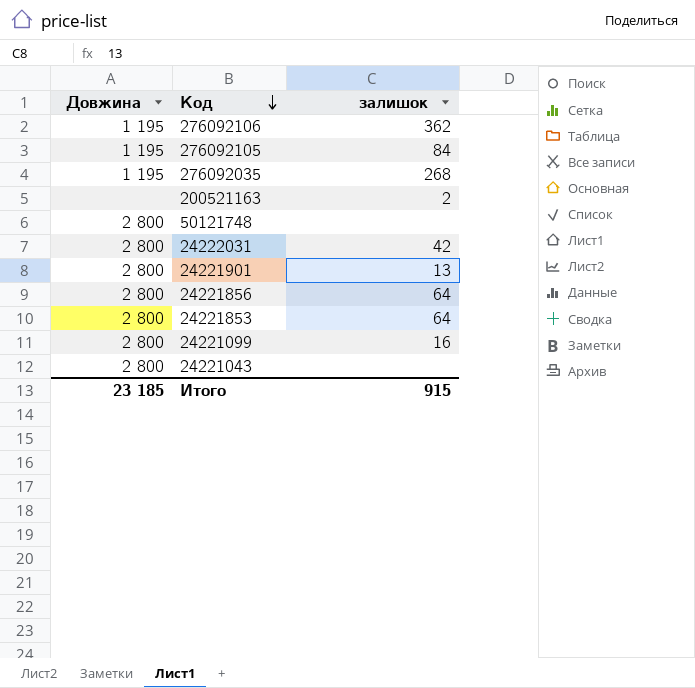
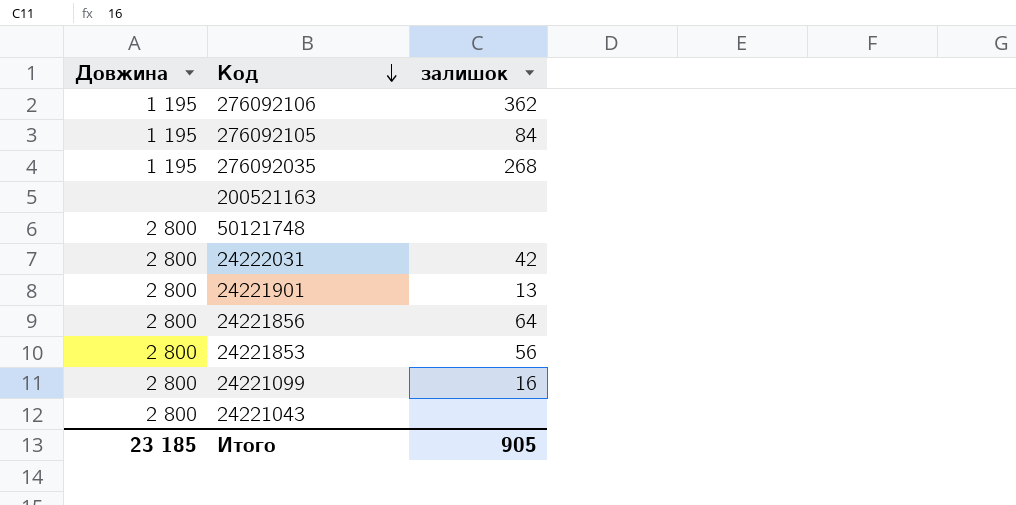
200521163 | залишок: 2 -> none
24221853 | залишок: 64 -> 56
Итого | залишок: 915 -> 905

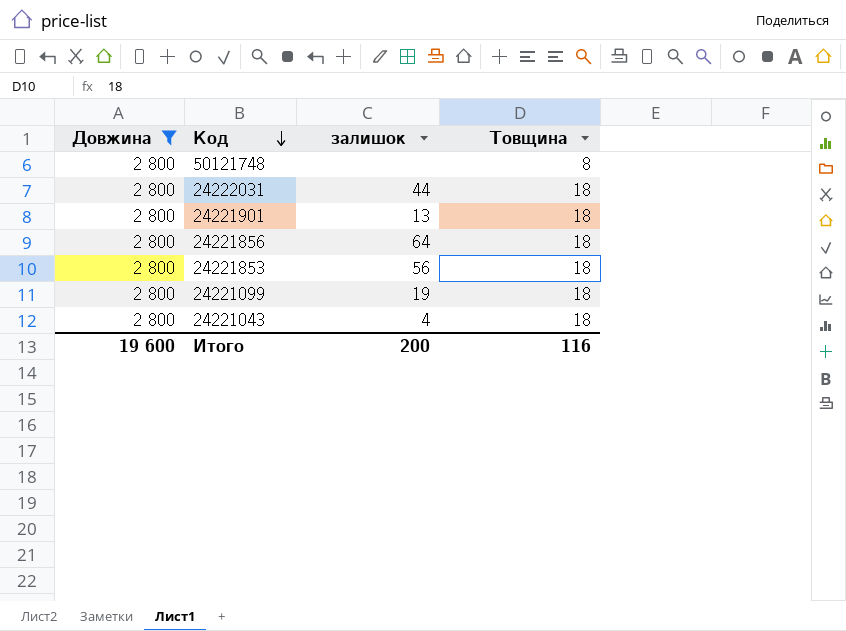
filter: none -> Довжина = 2 800
column Товщина | position: none -> 4
24222031 | залишок: 42 -> 44
24221099 | залишок: 16 -> 19
24221043 | залишок: none -> 4
Итого | Довжина: 23 185 -> 19 600
Итого | залишок: 905 -> 200

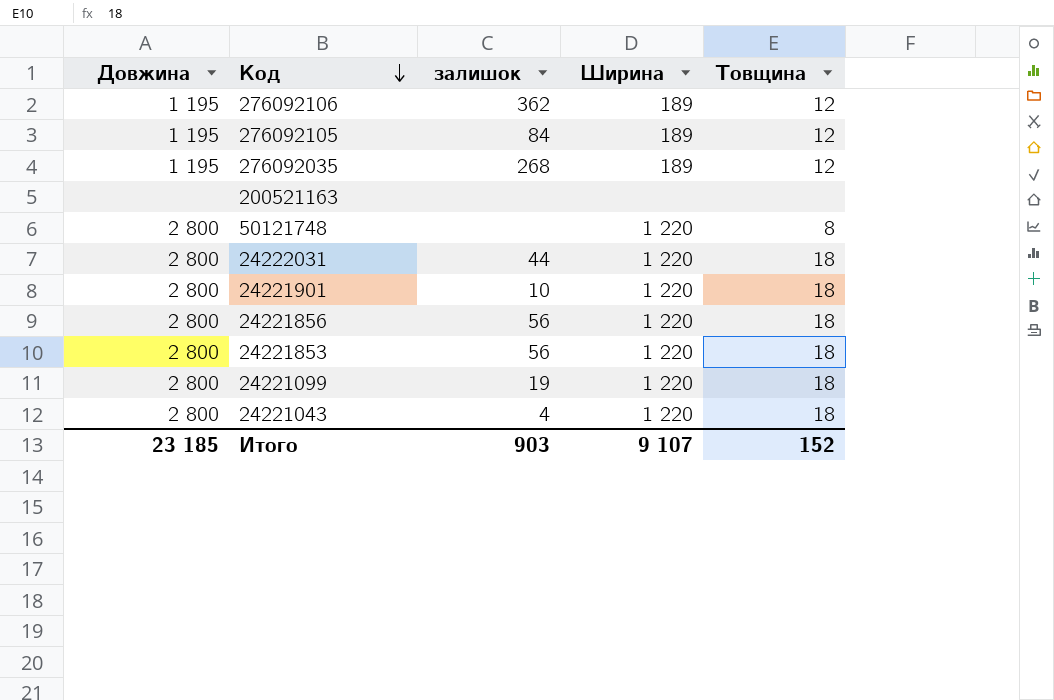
filter: Довжина = 2 800 -> none
column Ширина | position: none -> 4
24221901 | залишок: 13 -> 10
24221856 | залишок: 64 -> 56
Итого | Довжина: 19 600 -> 23 185
Итого | залишок: 200 -> 903
Итого | Товщина: 116 -> 152

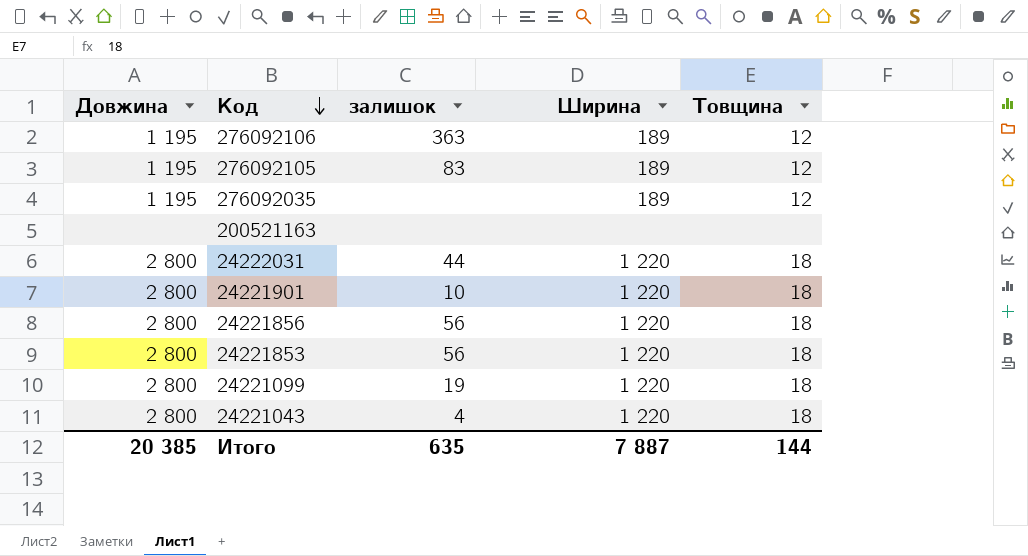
row 50121748: 2 800 | none | 1 220 | 8 -> none
276092106 | залишок: 362 -> 363
276092105 | залишок: 84 -> 83
276092035 | залишок: 268 -> none
Итого | Довжина: 23 185 -> 20 385
Итого | залишок: 903 -> 635
Итого | Ширина: 9 107 -> 7 887
Итого | Товщина: 152 -> 144

